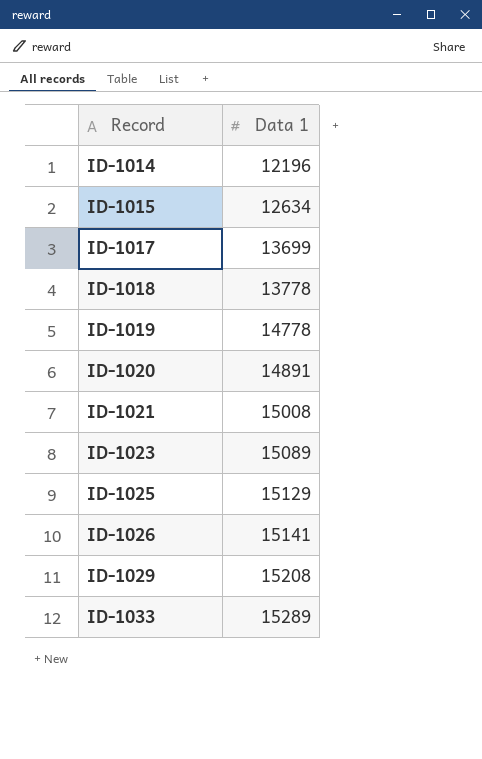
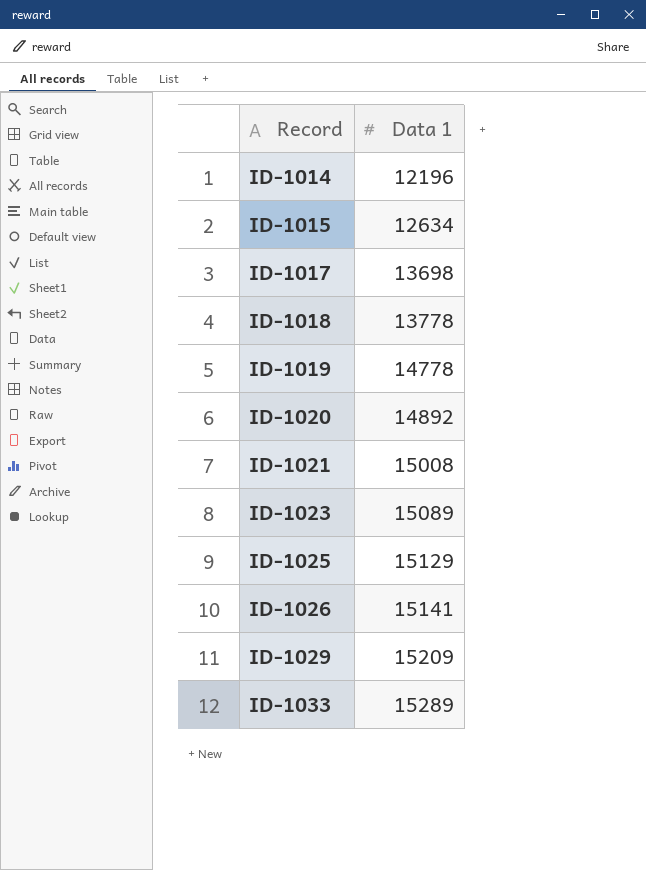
ID-1017 | Data 1: 13699 -> 13698
ID-1020 | Data 1: 14891 -> 14892
ID-1029 | Data 1: 15208 -> 15209

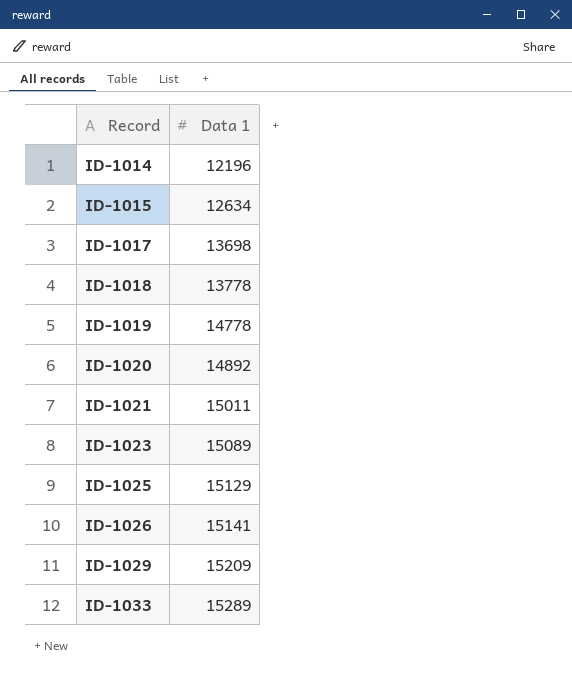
ID-1021 | Data 1: 15008 -> 15011

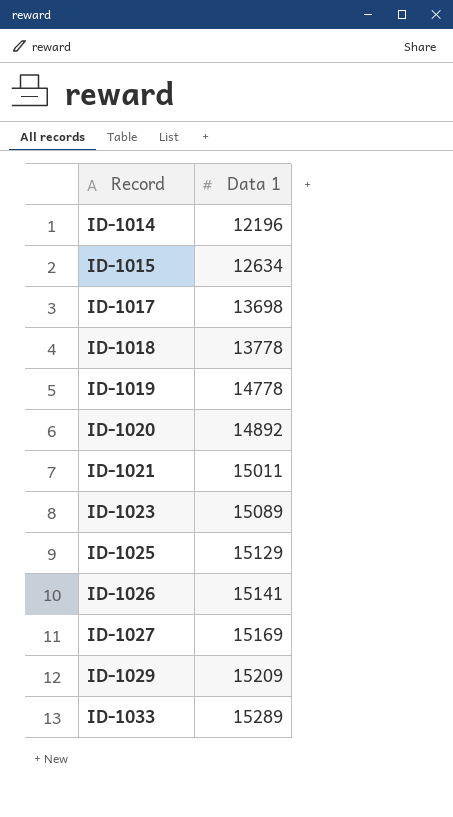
row ID-1027: none -> 15169

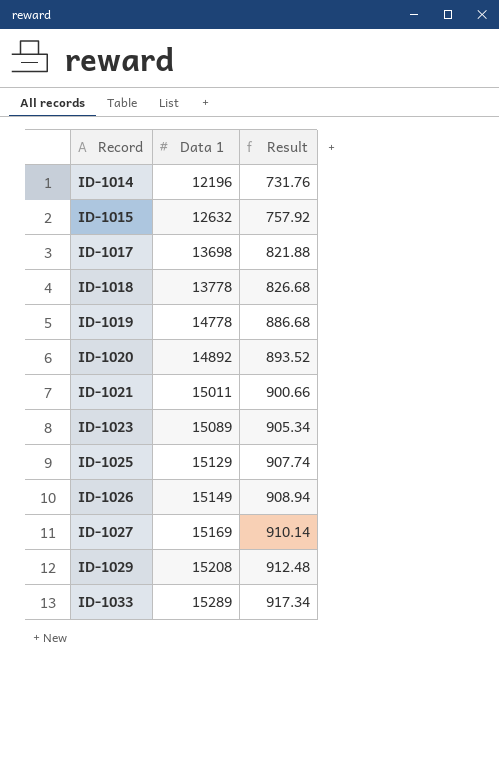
column Result | formula: none -> [Data 1] * 0.06
ID-1015 | Data 1: 12634 -> 12632
ID-1026 | Data 1: 15141 -> 15149
ID-1029 | Data 1: 15209 -> 15208

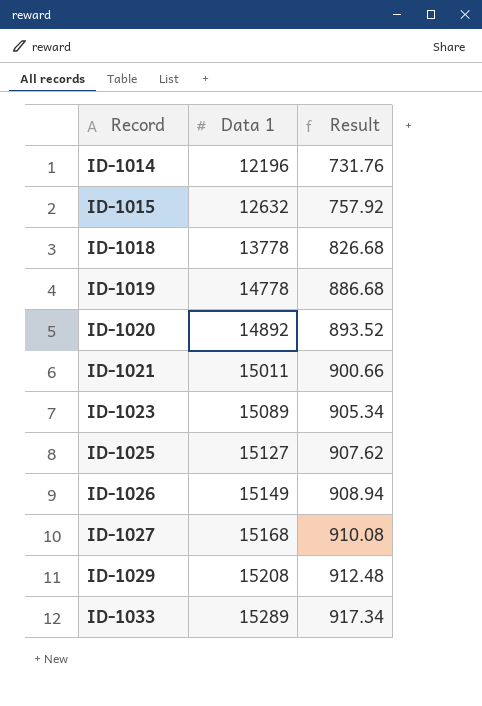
row ID-1017: 13698 | 821.88 -> none
ID-1025 | Data 1: 15129 -> 15127
ID-1025 | Result: 907.74 -> 907.62
ID-1027 | Data 1: 15169 -> 15168
ID-1027 | Result: 910.14 -> 910.08

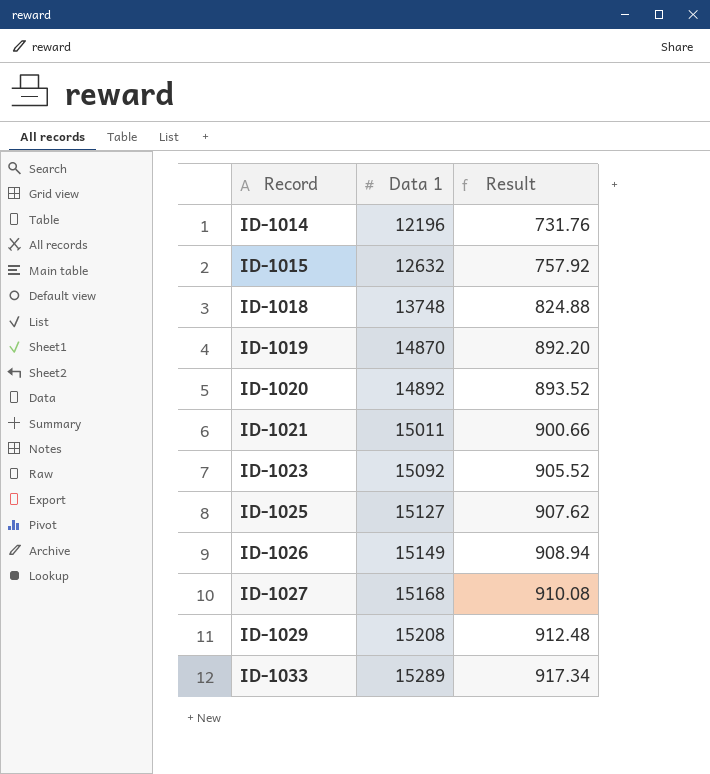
ID-1018 | Data 1: 13778 -> 13748
ID-1018 | Result: 826.68 -> 824.88
ID-1019 | Data 1: 14778 -> 14870
ID-1019 | Result: 886.68 -> 892.20
ID-1023 | Data 1: 15089 -> 15092
ID-1023 | Result: 905.34 -> 905.52

